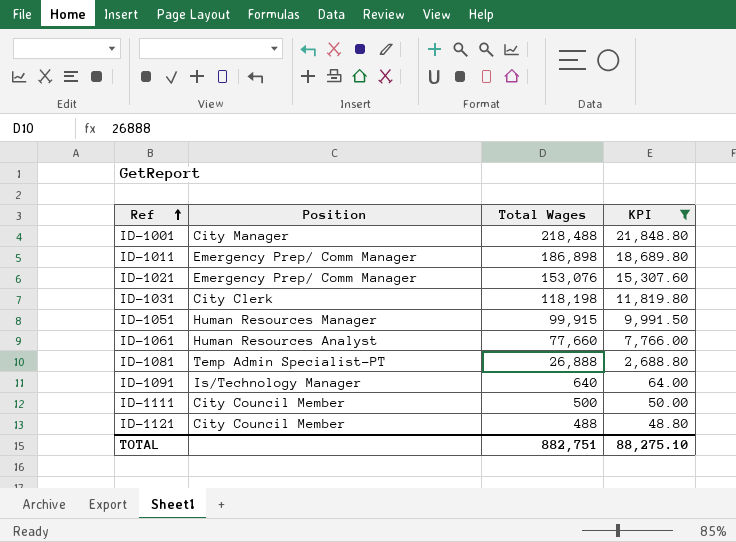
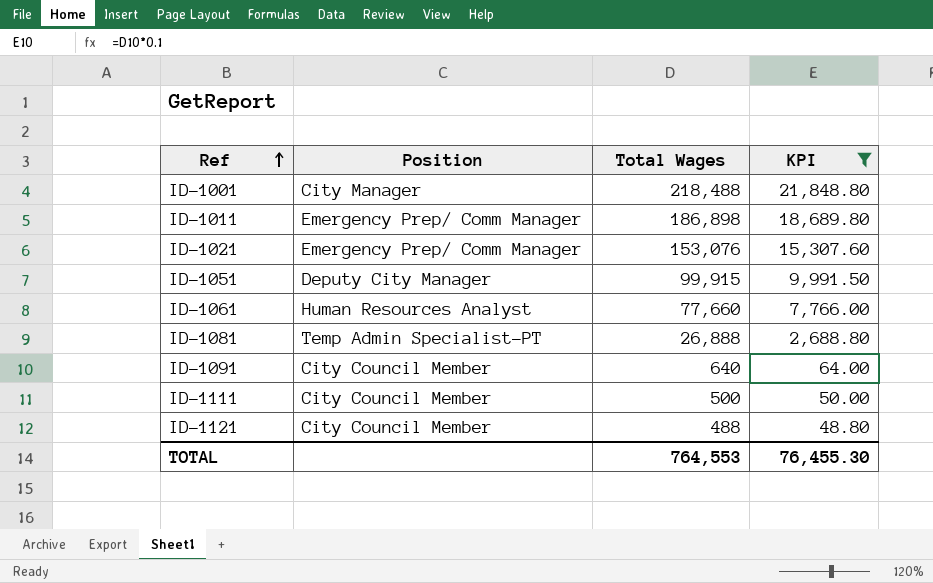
row ID-1031: City Clerk | 118,198 | 11,819.80 -> none
ID-1051 | Position: Human Resources Manager -> Deputy City Manager
ID-1091 | Position: Is/Technology Manager -> City Council Member
TOTAL | Total Wages: 882,751 -> 764,553
TOTAL | KPI: 88,275.10 -> 76,455.30

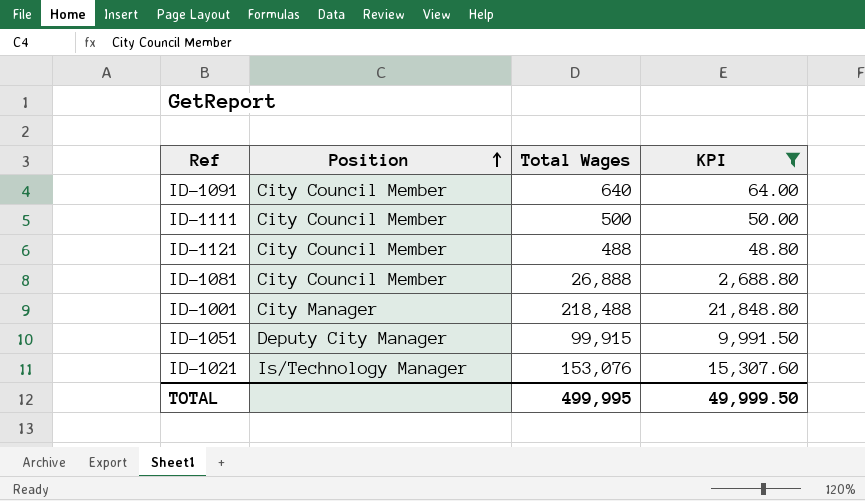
row order: Ref ascending -> Position ascending
row ID-1011: Emergency Prep/ Comm Manager | 186,898 | 18,689.80 -> none
row ID-1061: Human Resources Analyst | 77,660 | 7,766.00 -> none
ID-1081 | Position: Temp Admin Specialist-PT -> City Council Member
ID-1021 | Position: Emergency Prep/ Comm Manager -> Is/Technology Manager
TOTAL | Total Wages: 764,553 -> 499,995
TOTAL | KPI: 76,455.30 -> 49,999.50

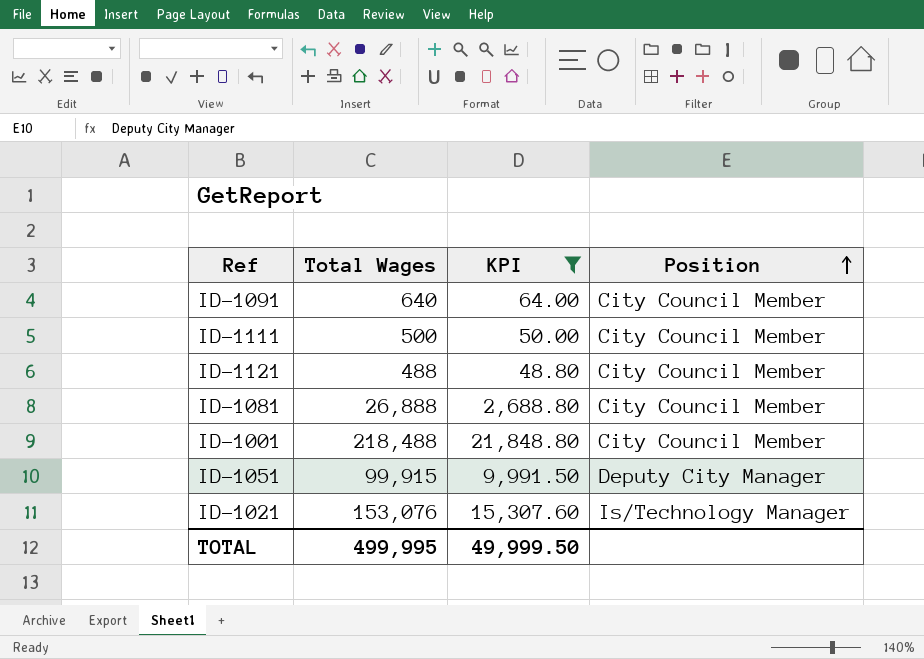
column Position | position: 2 -> 4
ID-1001 | Position: City Manager -> City Council Member

